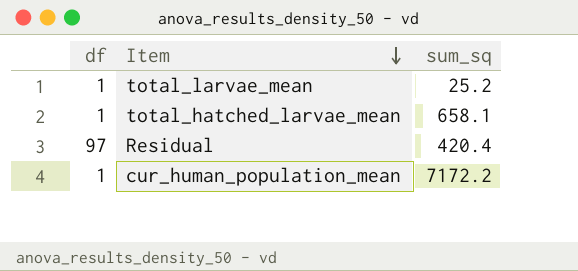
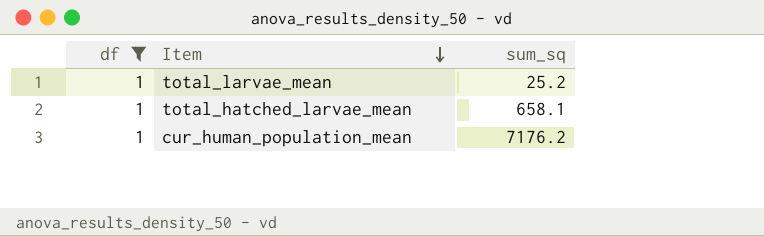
filter: none -> df = 1
cur_human_population_mean | sum_sq: 7172.2 -> 7176.2

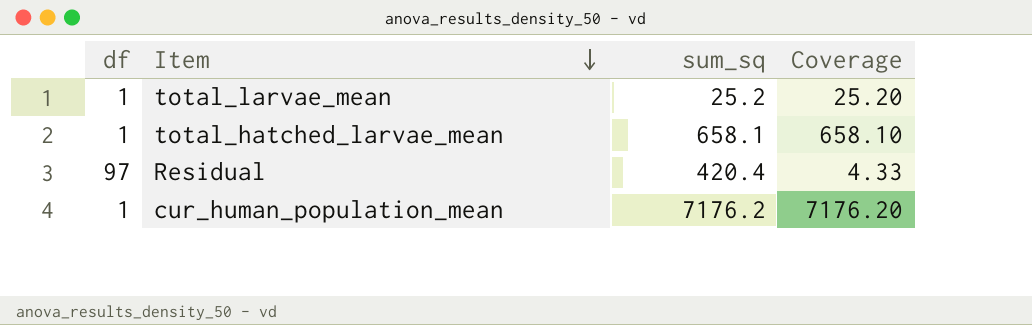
filter: df = 1 -> none
column Coverage | formula: none -> [sum_sq] / [df]

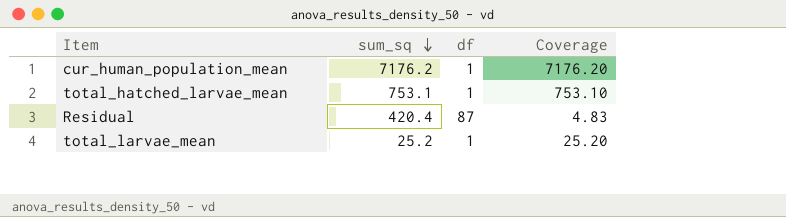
row order: Item descending -> sum_sq descending
column df | position: 1 -> 3
total_hatched_larvae_mean | sum_sq: 658.1 -> 753.1
total_hatched_larvae_mean | Coverage: 658.10 -> 753.10
Residual | df: 97 -> 87
Residual | Coverage: 4.33 -> 4.83

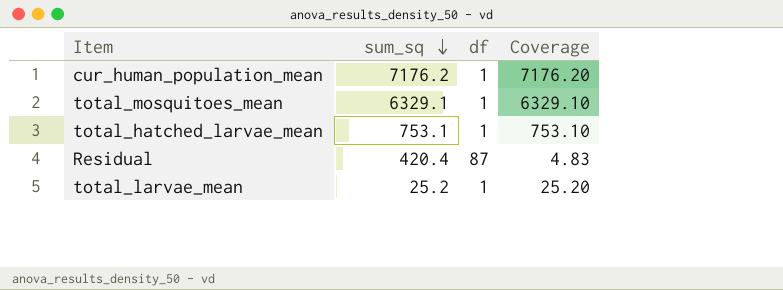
row total_mosquitoes_mean: none -> 6329.1 | 1 | 6329.10

